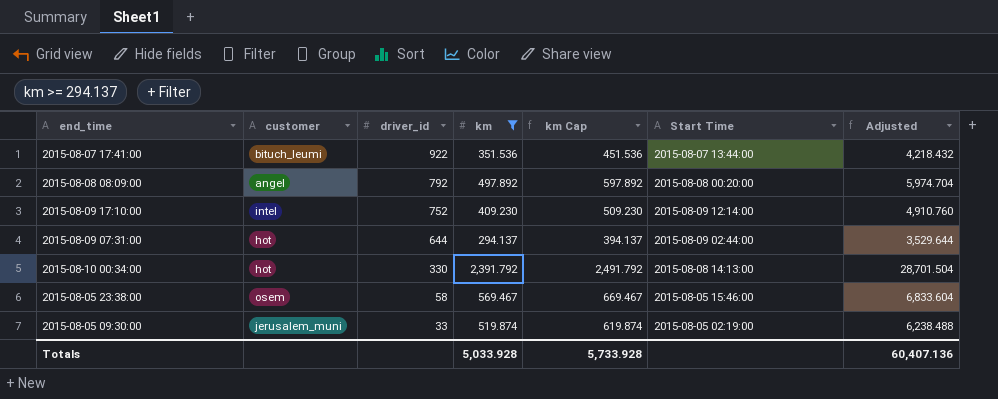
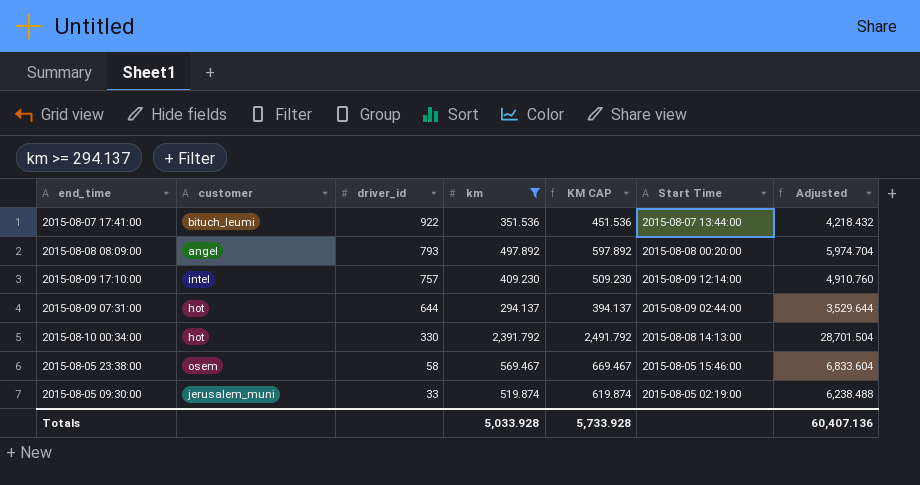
column name: km Cap -> KM CAP
2015-08-08 08:09:00 | driver_id: 792 -> 793
2015-08-09 17:10:00 | driver_id: 752 -> 757

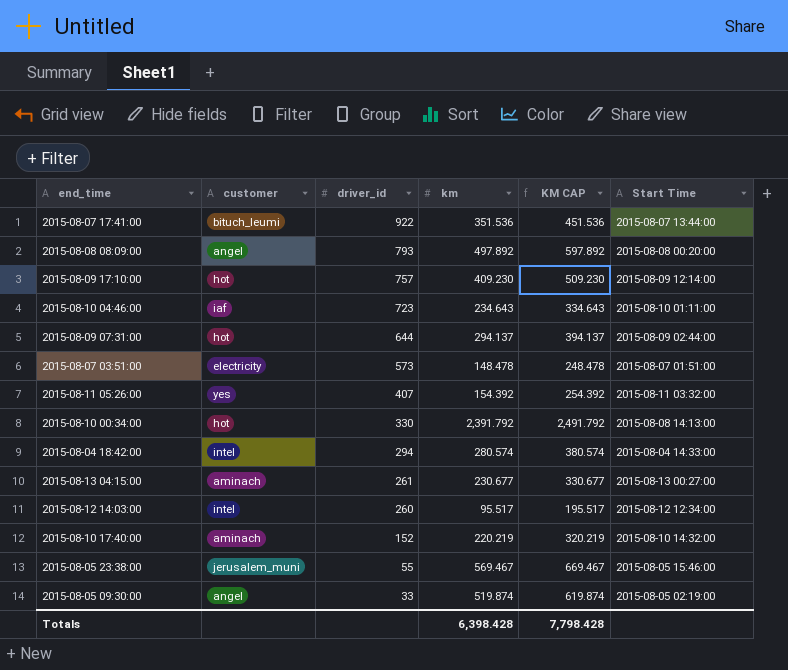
filter: km >= 294.137 -> none
column Adjusted | formula: [km] * 12 -> none
2015-08-09 17:10:00 | customer: intel -> hot
2015-08-05 23:38:00 | customer: osem -> jerusalem_muni
2015-08-05 23:38:00 | driver_id: 58 -> 55
2015-08-05 09:30:00 | customer: jerusalem_muni -> angel
Totals | km: 5,033.928 -> 6,398.428
Totals | KM CAP: 5,733.928 -> 7,798.428

